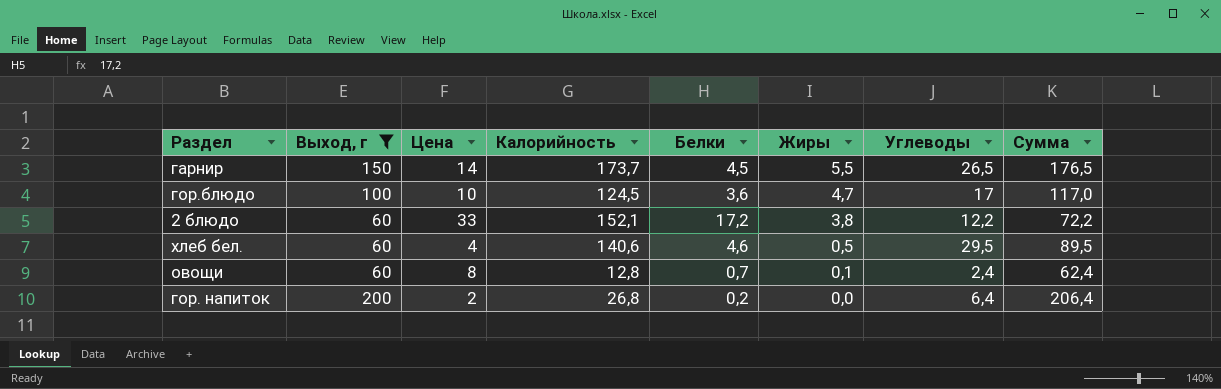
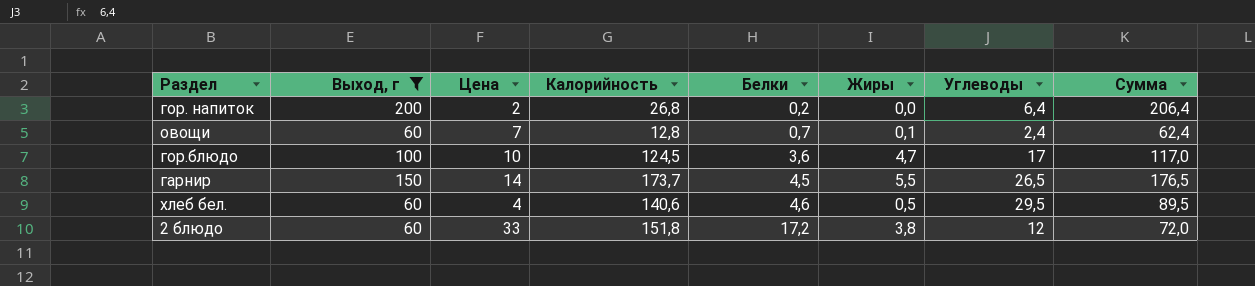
row order: Жиры descending -> Белки ascending
овощи | Цена: 8 -> 7
2 блюдо | Калорийность: 152,1 -> 151,8
2 блюдо | Углеводы: 12,2 -> 12
2 блюдо | Сумма: 72,2 -> 72,0

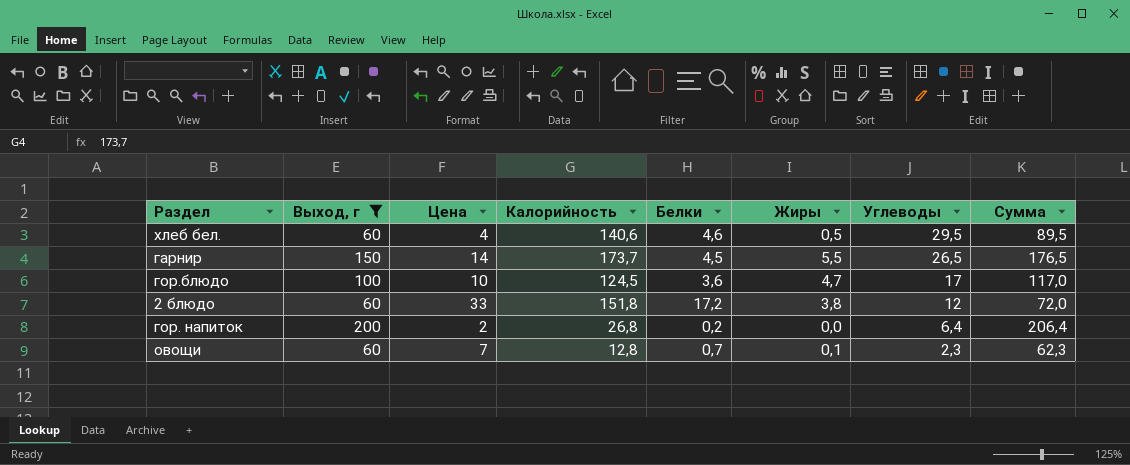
row order: Белки ascending -> Углеводы descending
овощи | Углеводы: 2,4 -> 2,3
овощи | Сумма: 62,4 -> 62,3

